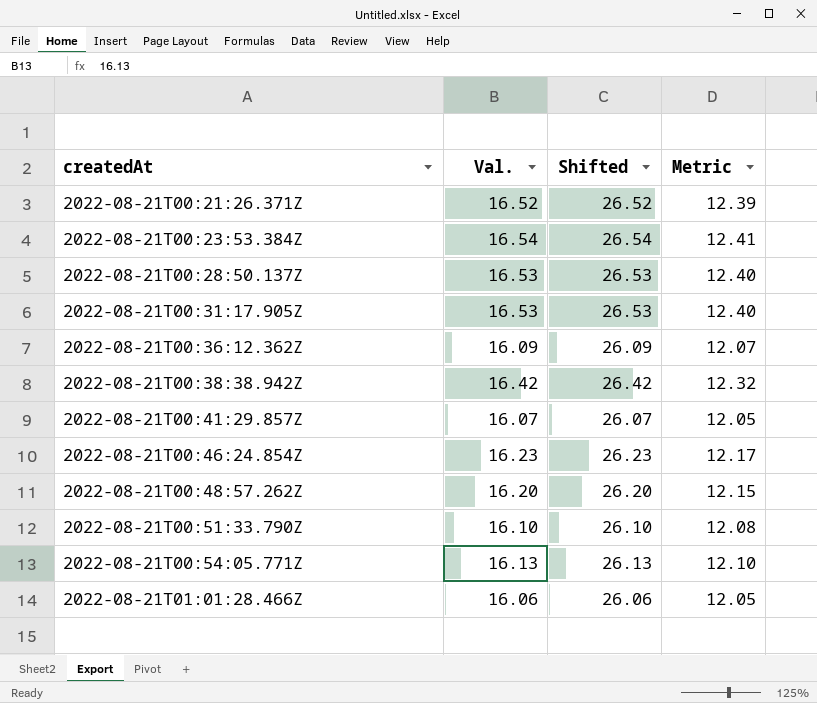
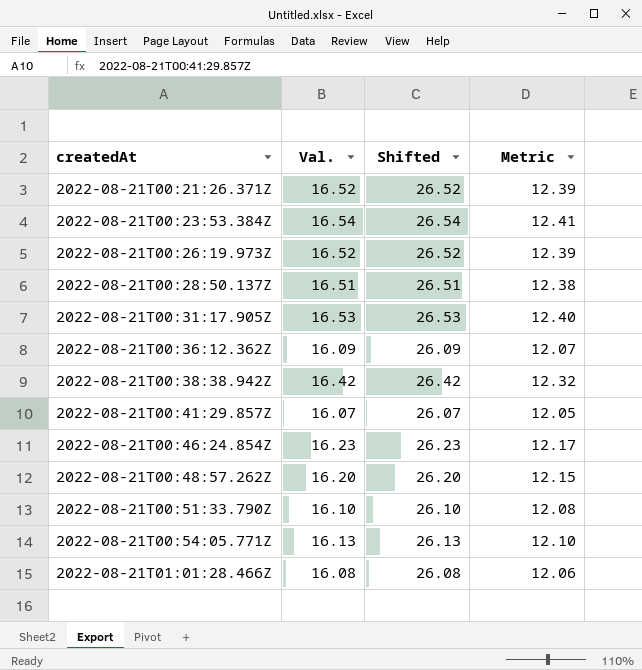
row 2022-08-21T00:26:19.973Z: none -> 16.52 | 26.52 | 12.39
2022-08-21T00:28:50.137Z | Val.: 16.53 -> 16.51
2022-08-21T00:28:50.137Z | Shifted: 26.53 -> 26.51
2022-08-21T00:28:50.137Z | Metric: 12.40 -> 12.38
2022-08-21T01:01:28.466Z | Val.: 16.06 -> 16.08
2022-08-21T01:01:28.466Z | Shifted: 26.06 -> 26.08
2022-08-21T01:01:28.466Z | Metric: 12.05 -> 12.06

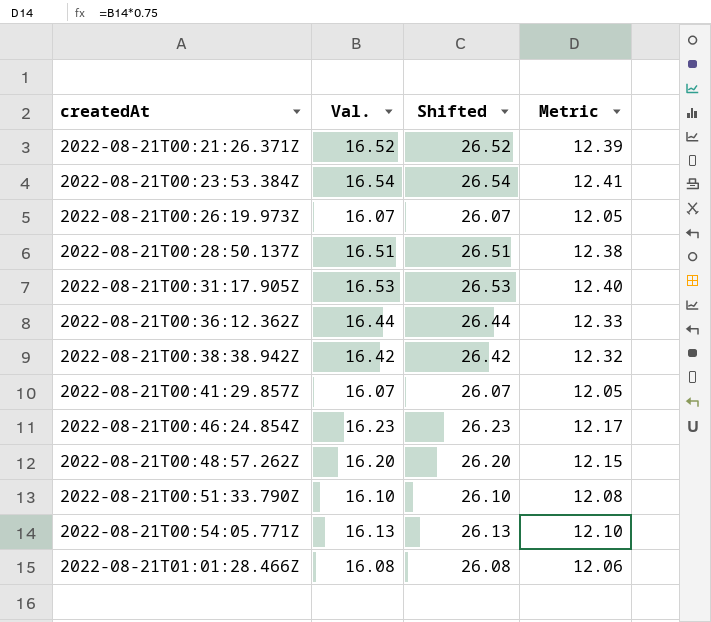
2022-08-21T00:26:19.973Z | Val.: 16.52 -> 16.07
2022-08-21T00:26:19.973Z | Shifted: 26.52 -> 26.07
2022-08-21T00:26:19.973Z | Metric: 12.39 -> 12.05
2022-08-21T00:36:12.362Z | Val.: 16.09 -> 16.44
2022-08-21T00:36:12.362Z | Shifted: 26.09 -> 26.44
2022-08-21T00:36:12.362Z | Metric: 12.07 -> 12.33

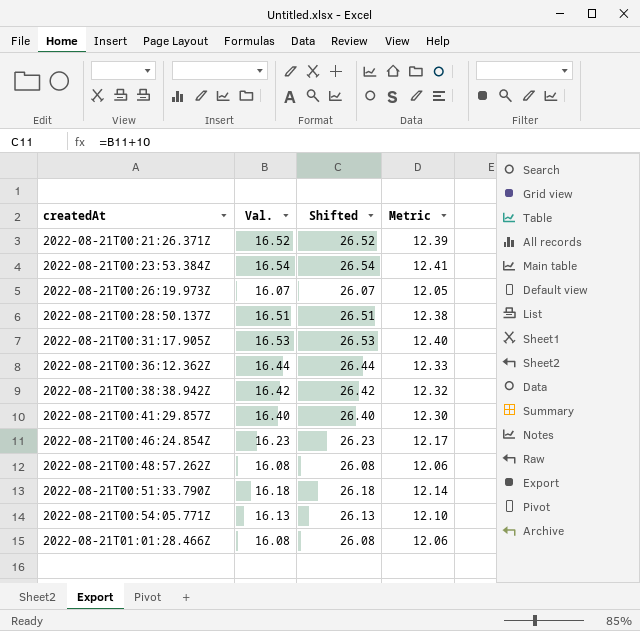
2022-08-21T00:41:29.857Z | Val.: 16.07 -> 16.40
2022-08-21T00:41:29.857Z | Shifted: 26.07 -> 26.40
2022-08-21T00:41:29.857Z | Metric: 12.05 -> 12.30
2022-08-21T00:48:57.262Z | Val.: 16.20 -> 16.08
2022-08-21T00:48:57.262Z | Shifted: 26.20 -> 26.08
2022-08-21T00:48:57.262Z | Metric: 12.15 -> 12.06
2022-08-21T00:51:33.790Z | Val.: 16.10 -> 16.18
2022-08-21T00:51:33.790Z | Shifted: 26.10 -> 26.18
2022-08-21T00:51:33.790Z | Metric: 12.08 -> 12.14

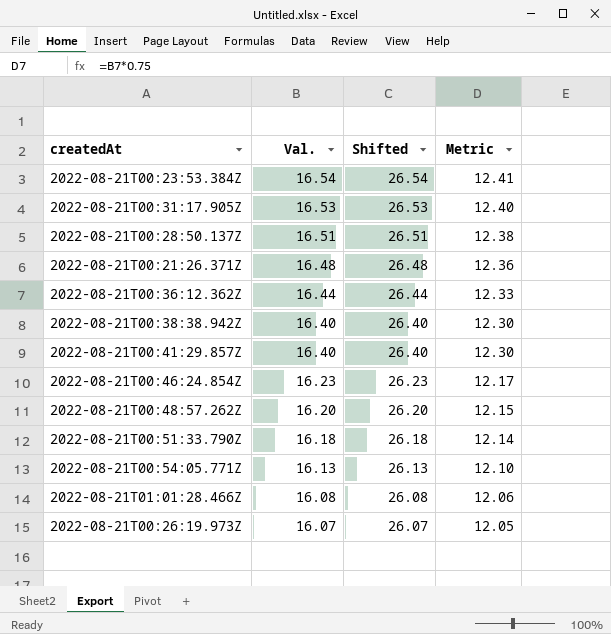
row order: createdAt ascending -> Val. descending
2022-08-21T00:21:26.371Z | Val.: 16.52 -> 16.48
2022-08-21T00:21:26.371Z | Shifted: 26.52 -> 26.48
2022-08-21T00:21:26.371Z | Metric: 12.39 -> 12.36
2022-08-21T00:38:38.942Z | Val.: 16.42 -> 16.40
2022-08-21T00:38:38.942Z | Shifted: 26.42 -> 26.40
2022-08-21T00:38:38.942Z | Metric: 12.32 -> 12.30
2022-08-21T00:48:57.262Z | Val.: 16.08 -> 16.20
2022-08-21T00:48:57.262Z | Shifted: 26.08 -> 26.20
2022-08-21T00:48:57.262Z | Metric: 12.06 -> 12.15

